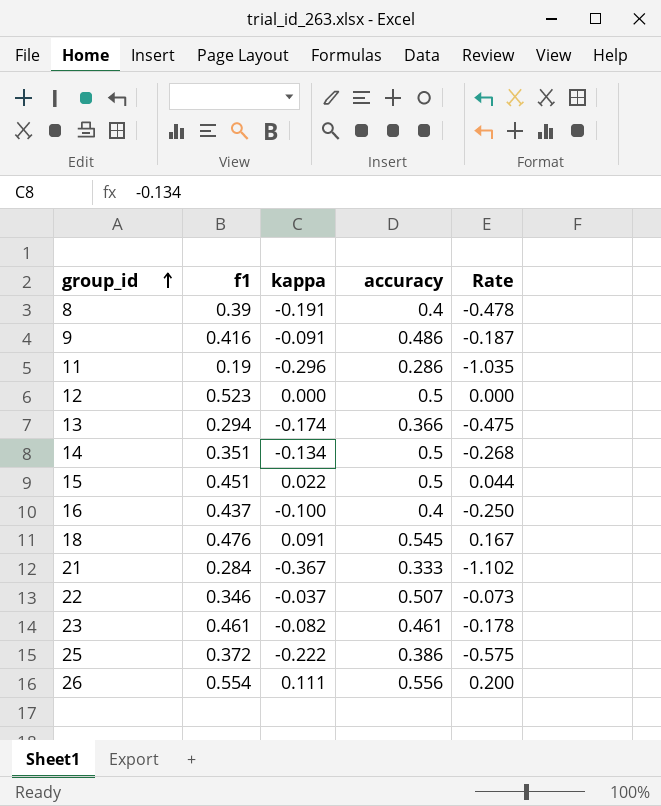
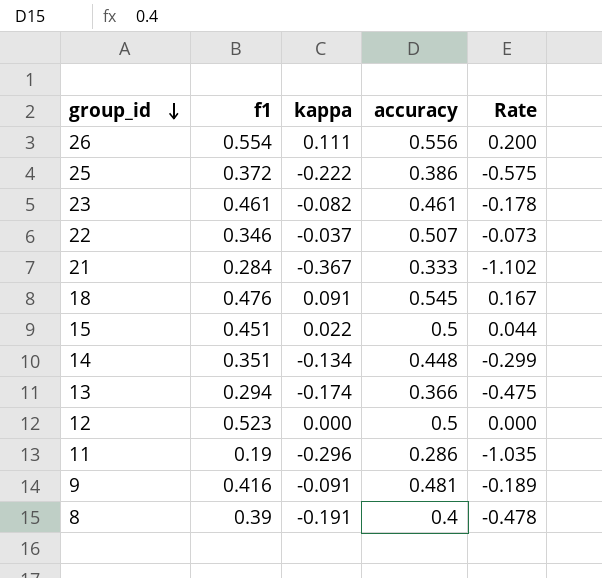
row order: group_id ascending -> group_id descending
row 16: 0.437 | -0.100 | 0.4 | -0.250 -> none
14 | accuracy: 0.5 -> 0.448
14 | Rate: -0.268 -> -0.299
9 | accuracy: 0.486 -> 0.481
9 | Rate: -0.187 -> -0.189

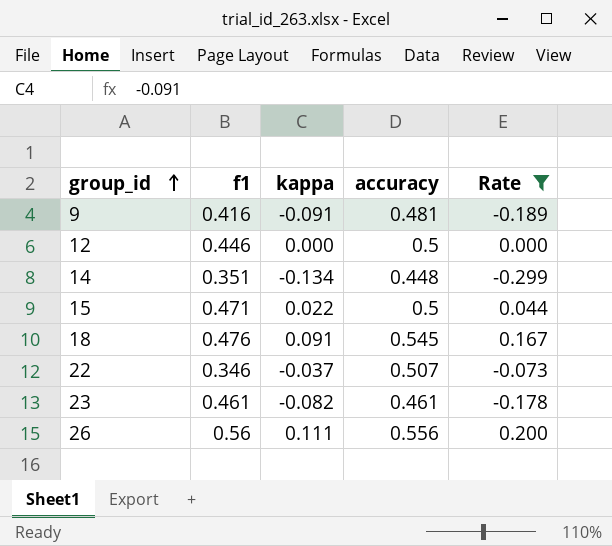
filter: none -> Rate >= -0.299
row order: group_id descending -> group_id ascending
12 | f1: 0.523 -> 0.446
15 | f1: 0.451 -> 0.471
26 | f1: 0.554 -> 0.56

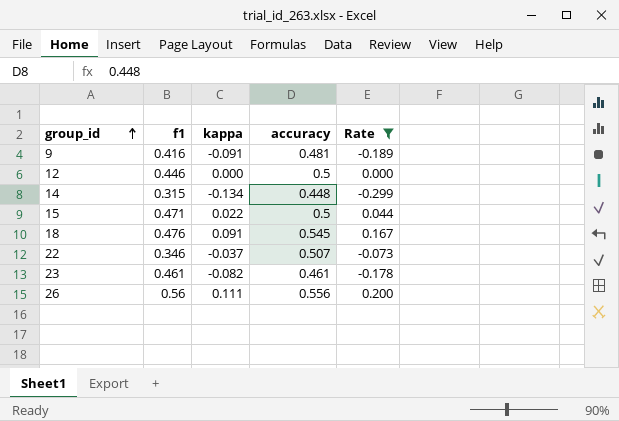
14 | f1: 0.351 -> 0.315

